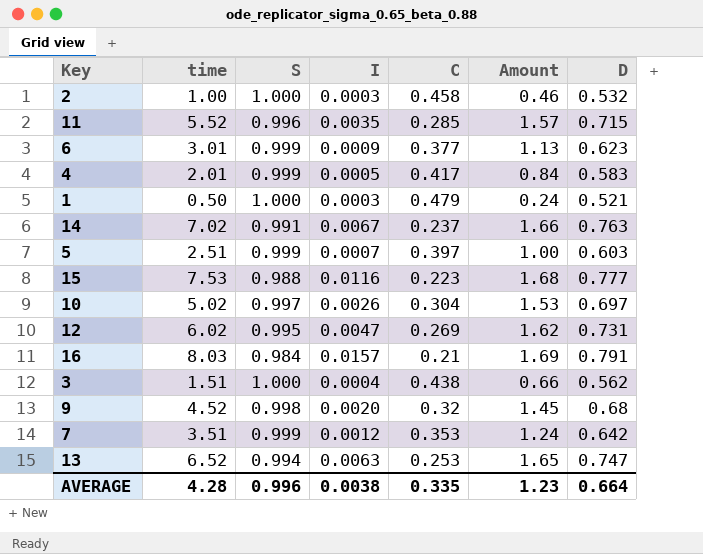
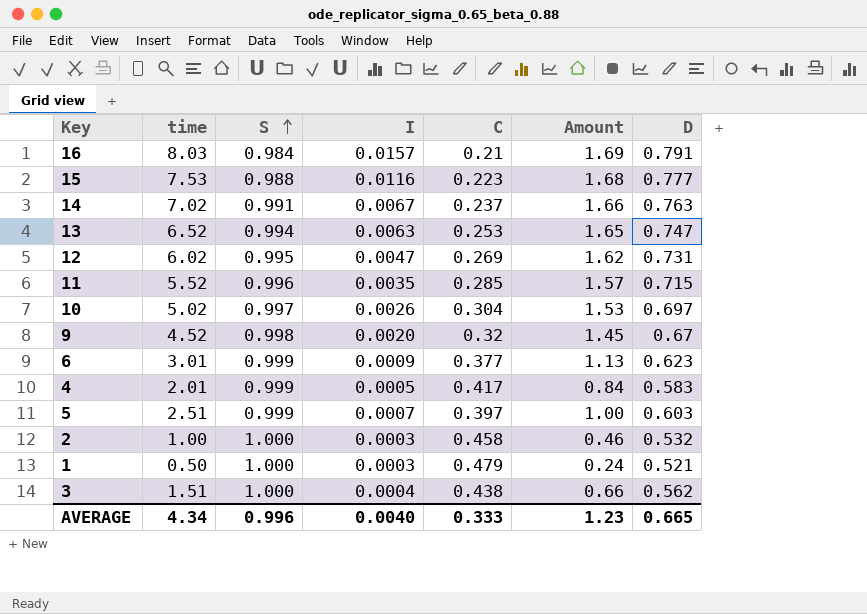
row order: none -> S ascending
row 7: 3.51 | 0.999 | 0.0012 | 0.353 | 1.24 | 0.642 -> none
9 | D: 0.68 -> 0.67
AVERAGE | time: 4.28 -> 4.34
AVERAGE | I: 0.0038 -> 0.0040
AVERAGE | C: 0.335 -> 0.333
AVERAGE | D: 0.664 -> 0.665

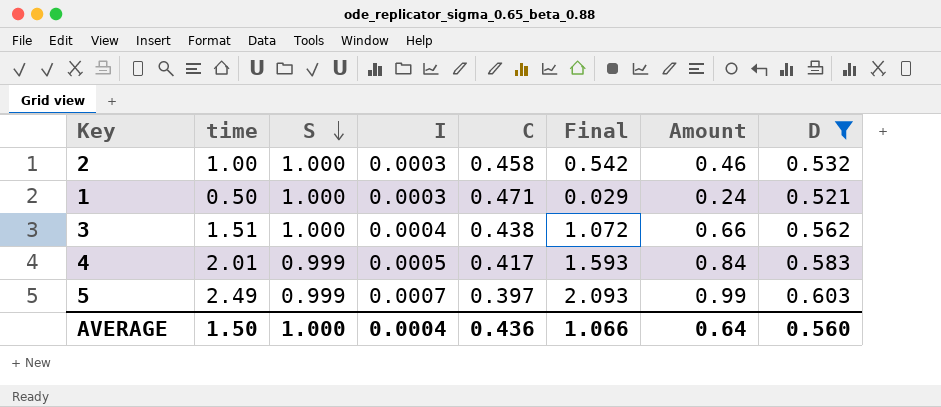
filter: none -> D <= 0.603
row order: S ascending -> S descending
column Final | formula: none -> [time] - [C]
1 | C: 0.479 -> 0.471
5 | time: 2.51 -> 2.49
5 | Amount: 1.00 -> 0.99
AVERAGE | time: 4.34 -> 1.50
AVERAGE | S: 0.996 -> 1.000
AVERAGE | I: 0.0040 -> 0.0004
AVERAGE | C: 0.333 -> 0.436
AVERAGE | Amount: 1.23 -> 0.64
AVERAGE | D: 0.665 -> 0.560

